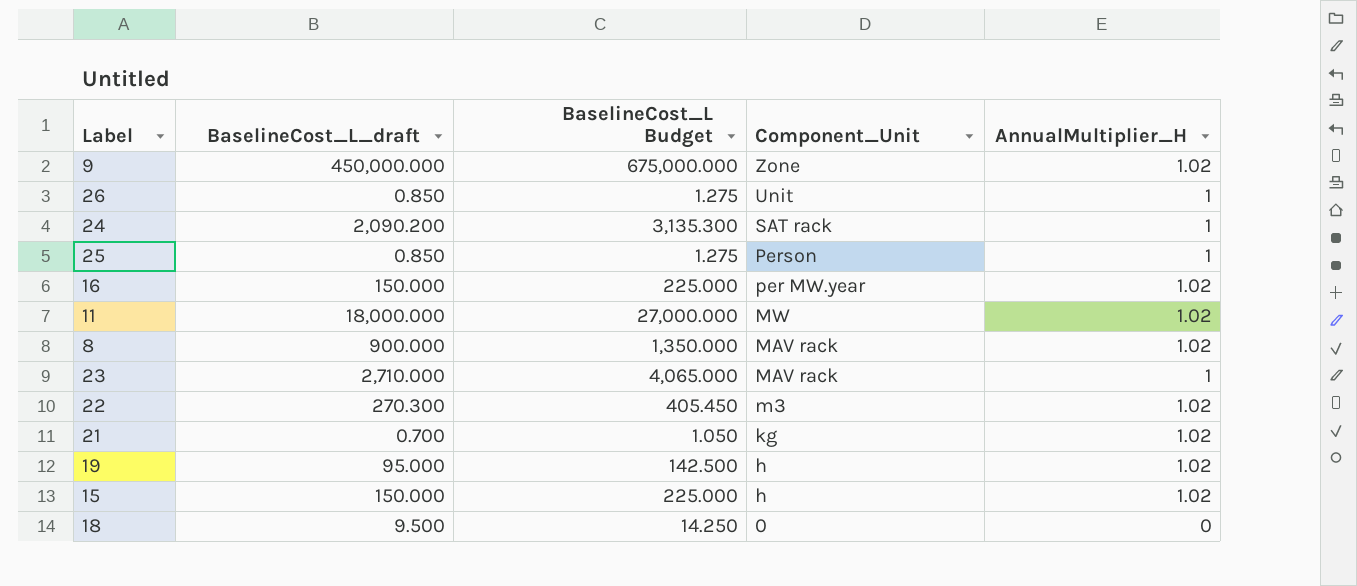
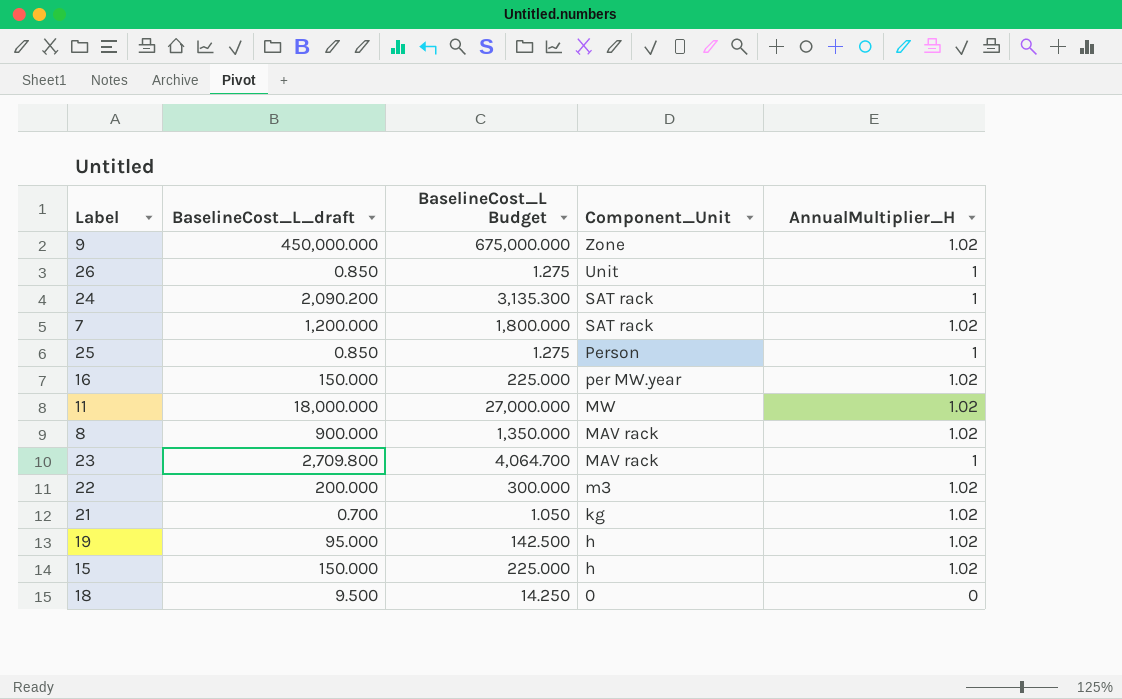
row 7: none -> 1,200.000 | 1,800.000 | SAT rack | 1.02
23 | BaselineCost_L_draft: 2,710.000 -> 2,709.800
23 | BaselineCost_L Budget: 4,065.000 -> 4,064.700
22 | BaselineCost_L_draft: 270.300 -> 200.000
22 | BaselineCost_L Budget: 405.450 -> 300.000

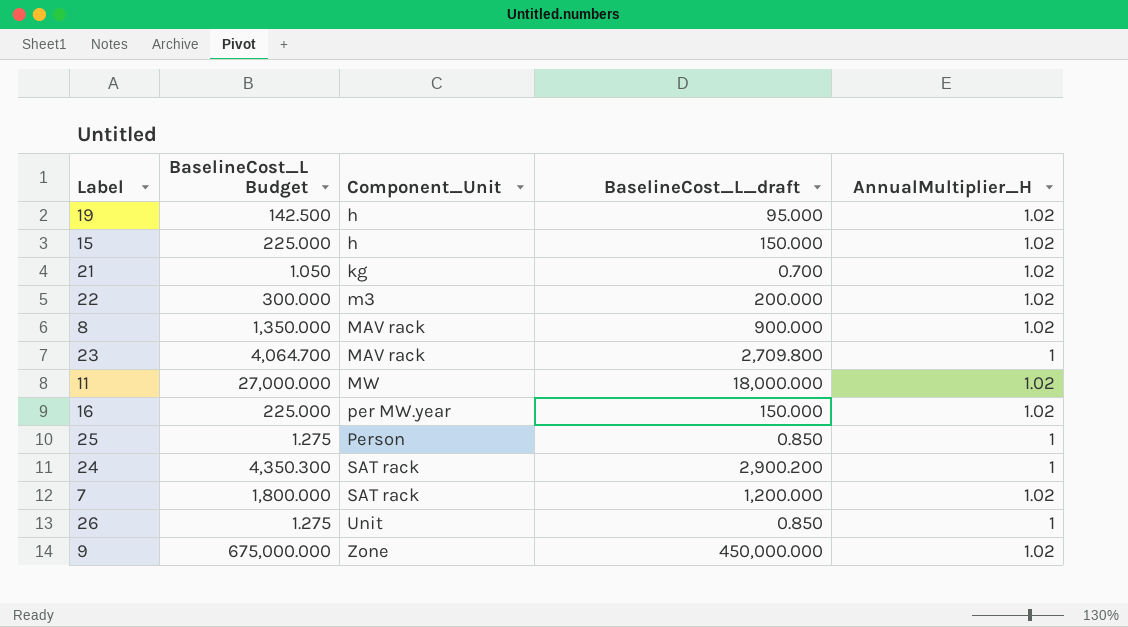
row order: Component_Unit descending -> Component_Unit ascending
column BaselineCost_L_draft | position: 2 -> 4
row 18: 9.500 | 14.250 | 0 | 0 -> none
24 | BaselineCost_L Budget: 3,135.300 -> 4,350.300
24 | BaselineCost_L_draft: 2,090.200 -> 2,900.200

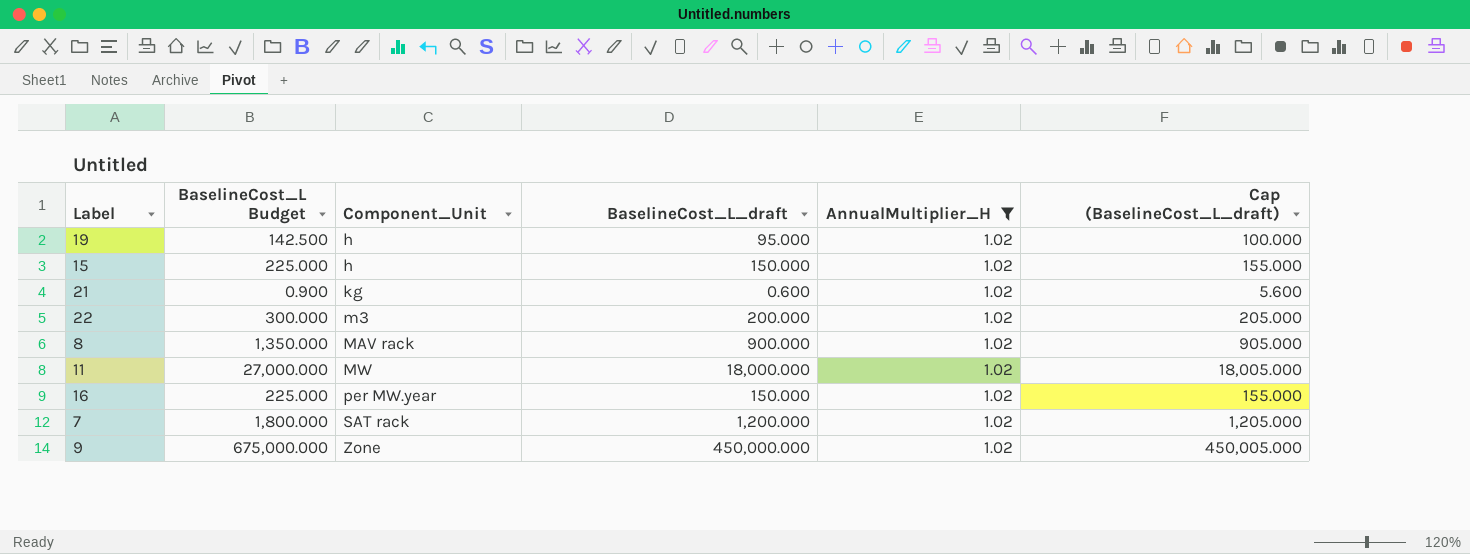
filter: none -> AnnualMultiplier_H = 1.02
column Cap (BaselineCost_L_draft) | formula: none -> [BaselineCost_L_draft] + 5
21 | BaselineCost_L Budget: 1.050 -> 0.900
21 | BaselineCost_L_draft: 0.700 -> 0.600

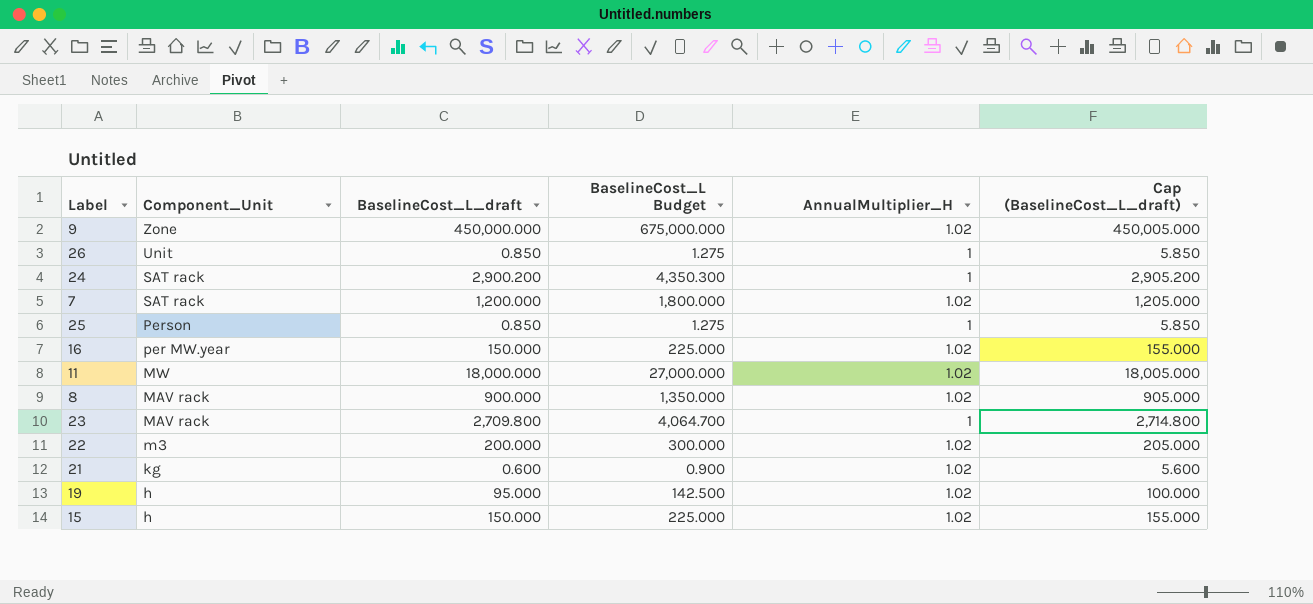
filter: AnnualMultiplier_H = 1.02 -> none
row order: Component_Unit ascending -> Component_Unit descending
column BaselineCost_L Budget | position: 2 -> 4

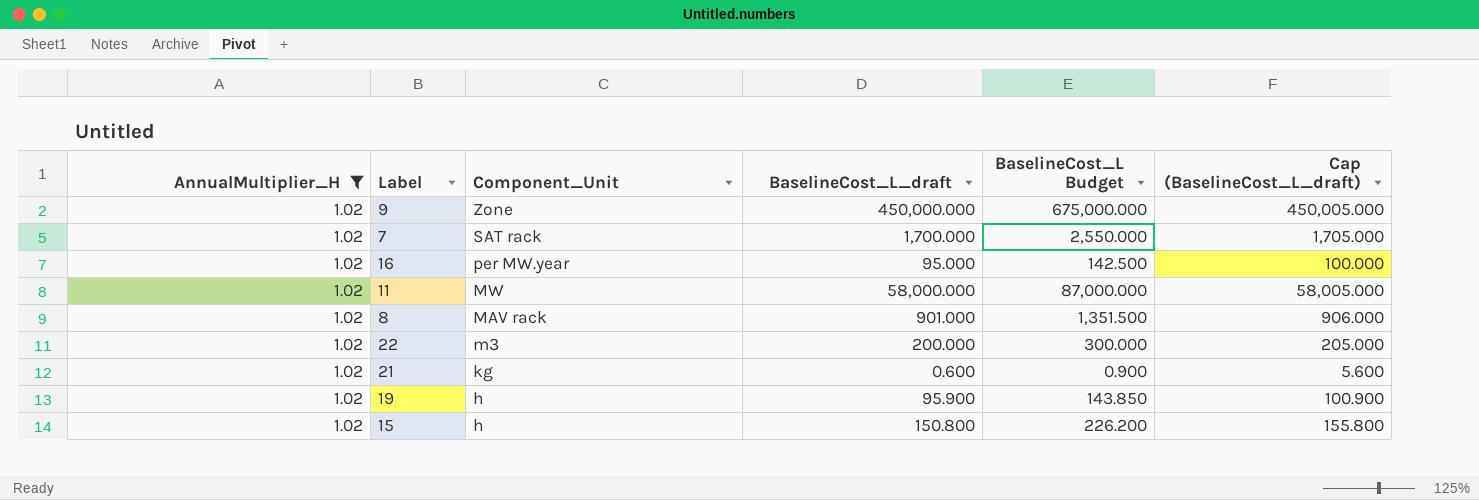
filter: none -> AnnualMultiplier_H = 1.02
column AnnualMultiplier_H | position: 5 -> 1
7 | BaselineCost_L_draft: 1,200.000 -> 1,700.000
7 | BaselineCost_L Budget: 1,800.000 -> 2,550.000
7 | Cap (BaselineCost_L_draft): 1,205.000 -> 1,705.000
16 | BaselineCost_L_draft: 150.000 -> 95.000
16 | BaselineCost_L Budget: 225.000 -> 142.500
16 | Cap (BaselineCost_L_draft): 155.000 -> 100.000
11 | BaselineCost_L_draft: 18,000.000 -> 58,000.000
11 | BaselineCost_L Budget: 27,000.000 -> 87,000.000
11 | Cap (BaselineCost_L_draft): 18,005.000 -> 58,005.000
8 | BaselineCost_L_draft: 900.000 -> 901.000
8 | BaselineCost_L Budget: 1,350.000 -> 1,351.500
8 | Cap (BaselineCost_L_draft): 905.000 -> 906.000
19 | BaselineCost_L_draft: 95.000 -> 95.900
19 | BaselineCost_L Budget: 142.500 -> 143.850
19 | Cap (BaselineCost_L_draft): 100.000 -> 100.900
15 | BaselineCost_L_draft: 150.000 -> 150.800
15 | BaselineCost_L Budget: 225.000 -> 226.200
15 | Cap (BaselineCost_L_draft): 155.000 -> 155.800

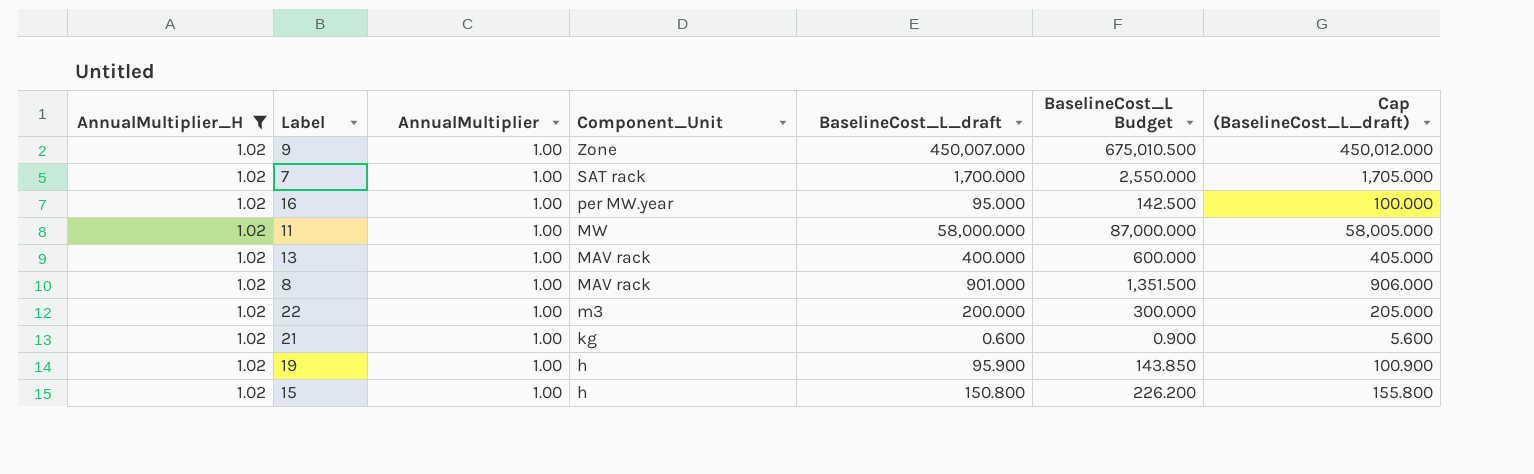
column AnnualMultiplier | position: none -> 3
9 | BaselineCost_L_draft: 450,000.000 -> 450,007.000
9 | BaselineCost_L Budget: 675,000.000 -> 675,010.500
9 | Cap (BaselineCost_L_draft): 450,005.000 -> 450,012.000
row 13: none -> 1.02 | 1.00 | MAV rack | 400.000 | 600.000 | 405.000

